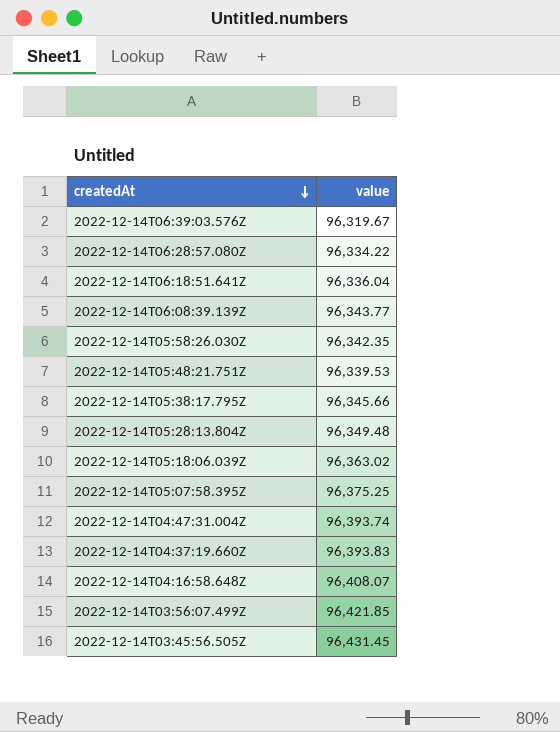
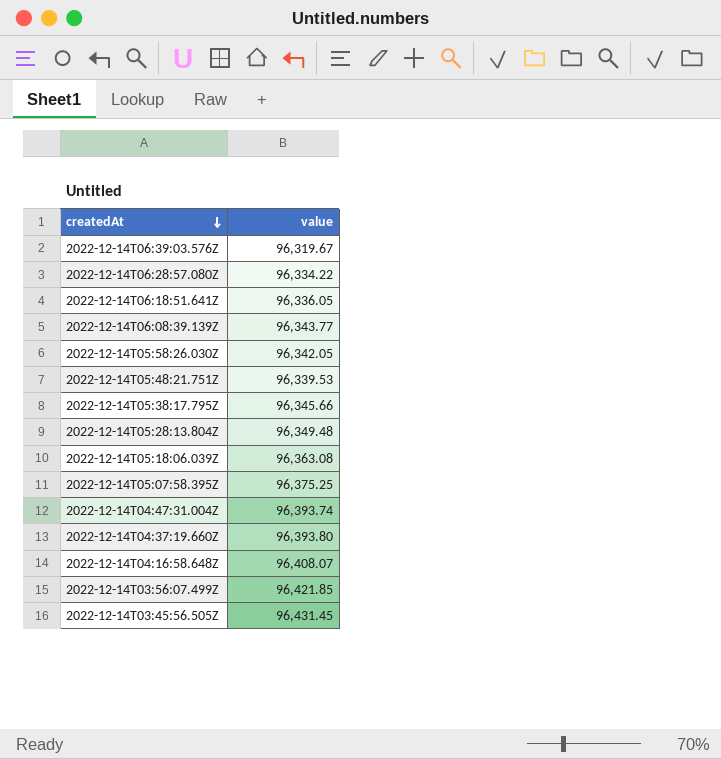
2022-12-14T06:18:51.641Z | value: 96,336.04 -> 96,336.05
2022-12-14T05:58:26.030Z | value: 96,342.35 -> 96,342.05
2022-12-14T05:18:06.039Z | value: 96,363.02 -> 96,363.08
2022-12-14T04:37:19.660Z | value: 96,393.83 -> 96,393.80

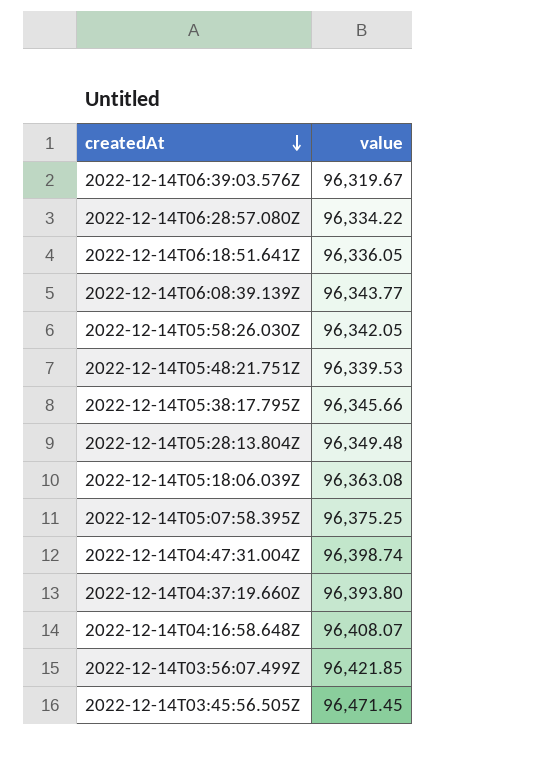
2022-12-14T04:47:31.004Z | value: 96,393.74 -> 96,398.74
2022-12-14T03:45:56.505Z | value: 96,431.45 -> 96,471.45

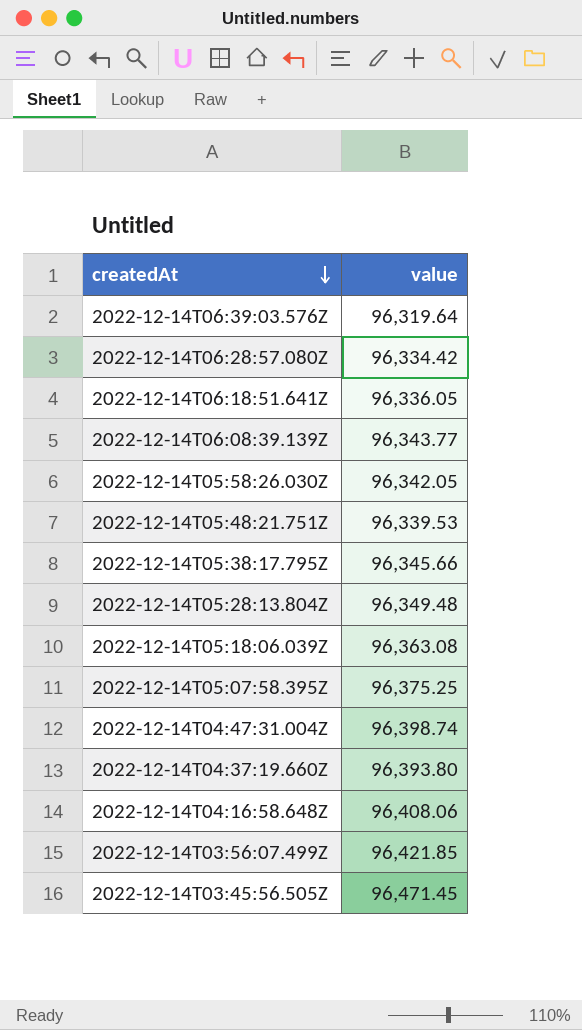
2022-12-14T06:39:03.576Z | value: 96,319.67 -> 96,319.64
2022-12-14T06:28:57.080Z | value: 96,334.22 -> 96,334.42
2022-12-14T04:16:58.648Z | value: 96,408.07 -> 96,408.06

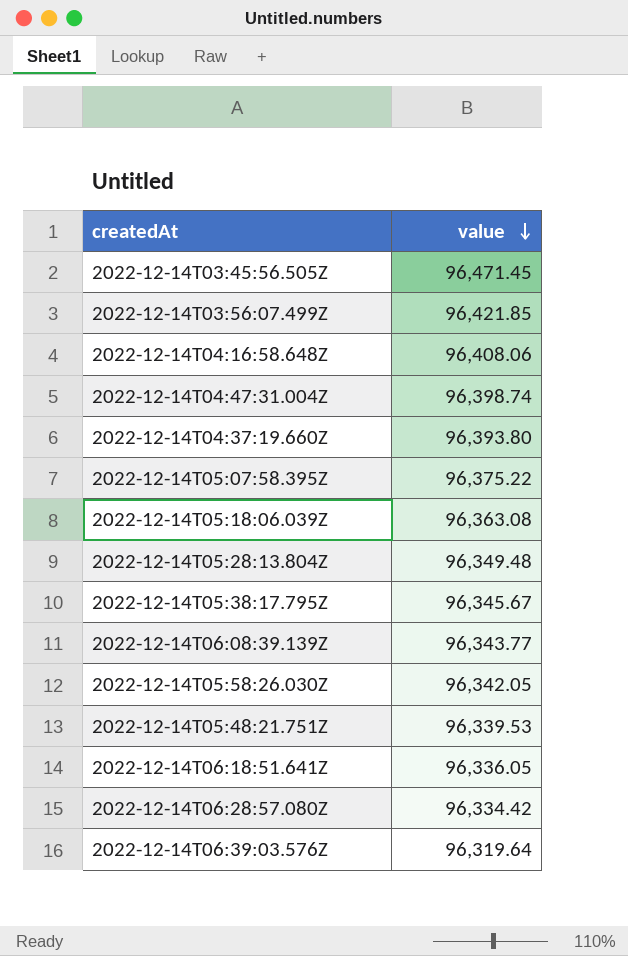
row order: createdAt descending -> value descending
2022-12-14T05:07:58.395Z | value: 96,375.25 -> 96,375.22
2022-12-14T05:38:17.795Z | value: 96,345.66 -> 96,345.67

